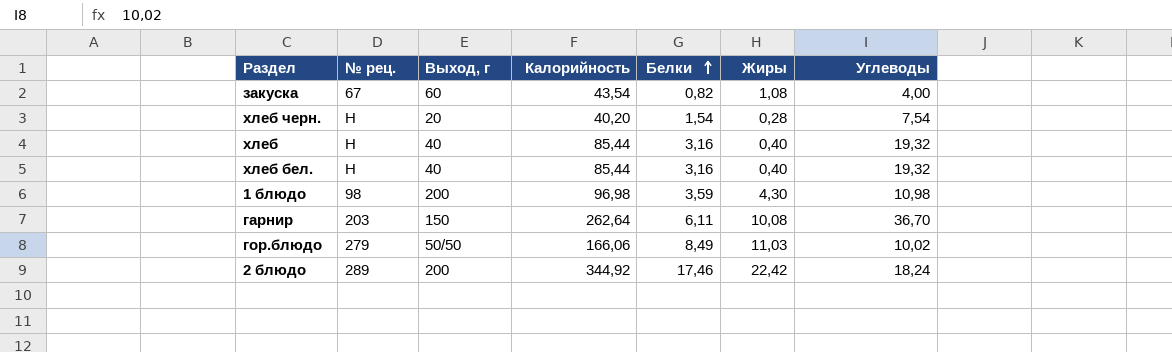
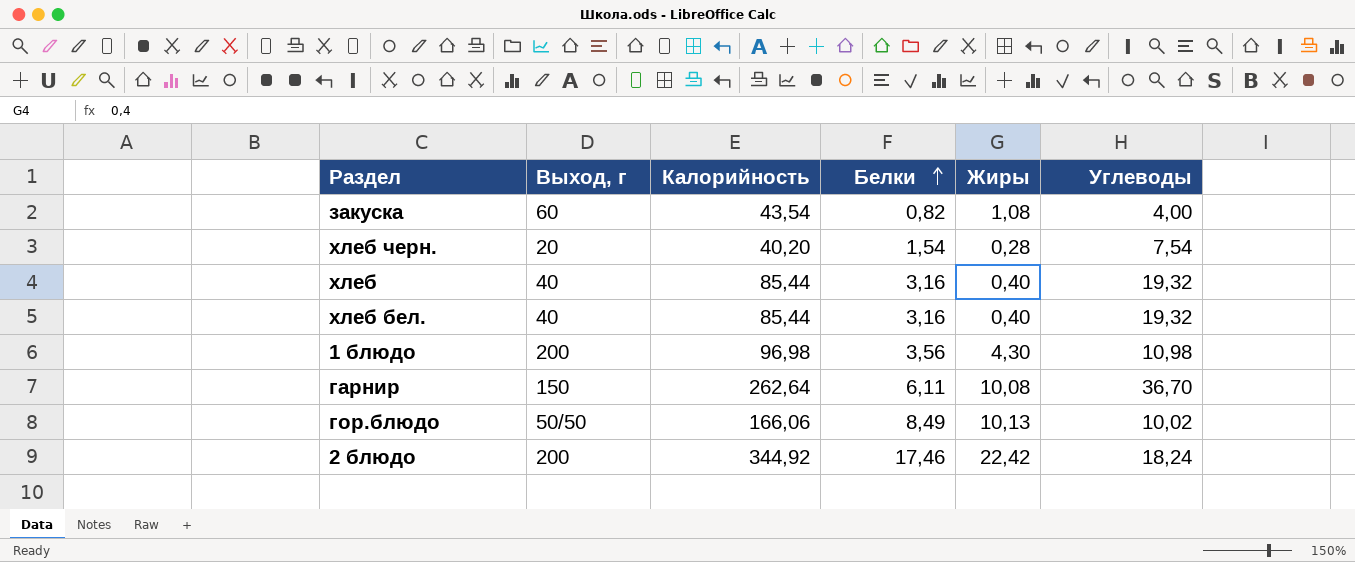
column № рец. | position: 2 -> none
1 блюдо | Белки: 3,59 -> 3,56
гор.блюдо | Жиры: 11,03 -> 10,13

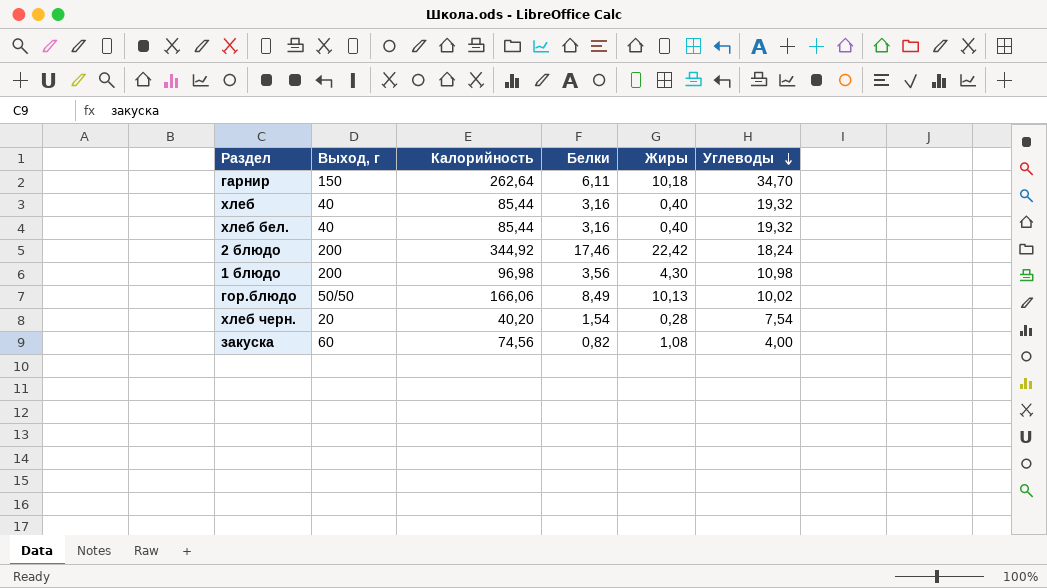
row order: Белки ascending -> Углеводы descending
гарнир | Жиры: 10,08 -> 10,18
гарнир | Углеводы: 36,70 -> 34,70
закуска | Калорийность: 43,54 -> 74,56

